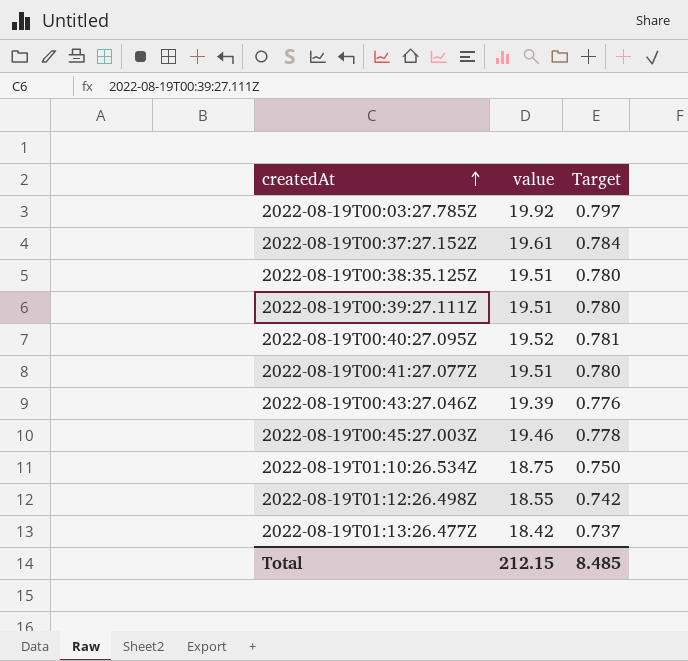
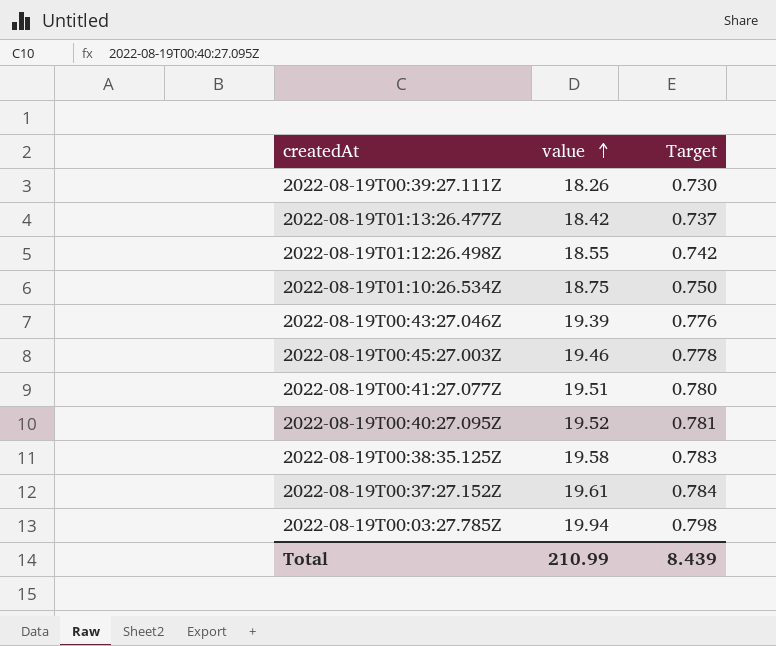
row order: createdAt ascending -> value ascending
2022-08-19T00:39:27.111Z | value: 19.51 -> 18.26
2022-08-19T00:39:27.111Z | Target: 0.780 -> 0.730
2022-08-19T00:38:35.125Z | value: 19.51 -> 19.58
2022-08-19T00:38:35.125Z | Target: 0.780 -> 0.783
2022-08-19T00:03:27.785Z | value: 19.92 -> 19.94
2022-08-19T00:03:27.785Z | Target: 0.797 -> 0.798
Total | value: 212.15 -> 210.99
Total | Target: 8.485 -> 8.439

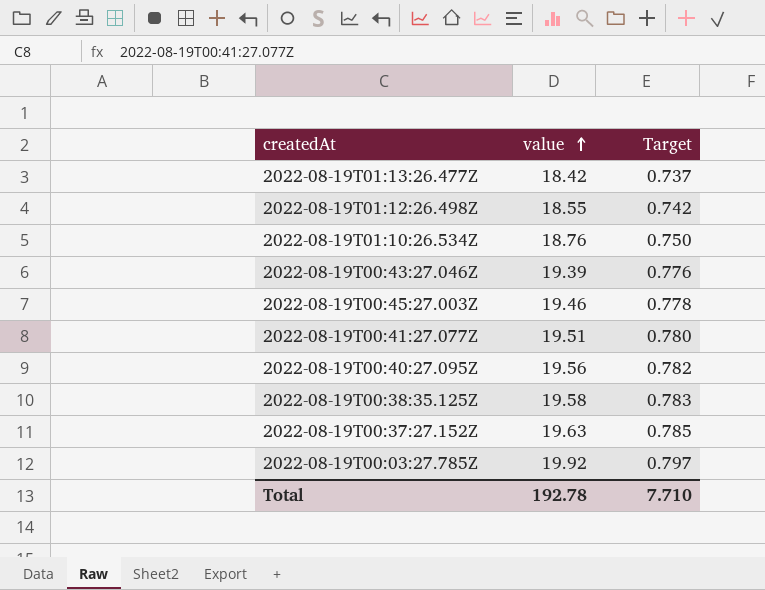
row 2022-08-19T00:39:27.111Z: 18.26 | 0.730 -> none
2022-08-19T01:10:26.534Z | value: 18.75 -> 18.76
2022-08-19T00:40:27.095Z | value: 19.52 -> 19.56
2022-08-19T00:40:27.095Z | Target: 0.781 -> 0.782
2022-08-19T00:37:27.152Z | value: 19.61 -> 19.63
2022-08-19T00:37:27.152Z | Target: 0.784 -> 0.785
2022-08-19T00:03:27.785Z | value: 19.94 -> 19.92
2022-08-19T00:03:27.785Z | Target: 0.798 -> 0.797
Total | value: 210.99 -> 192.78
Total | Target: 8.439 -> 7.710

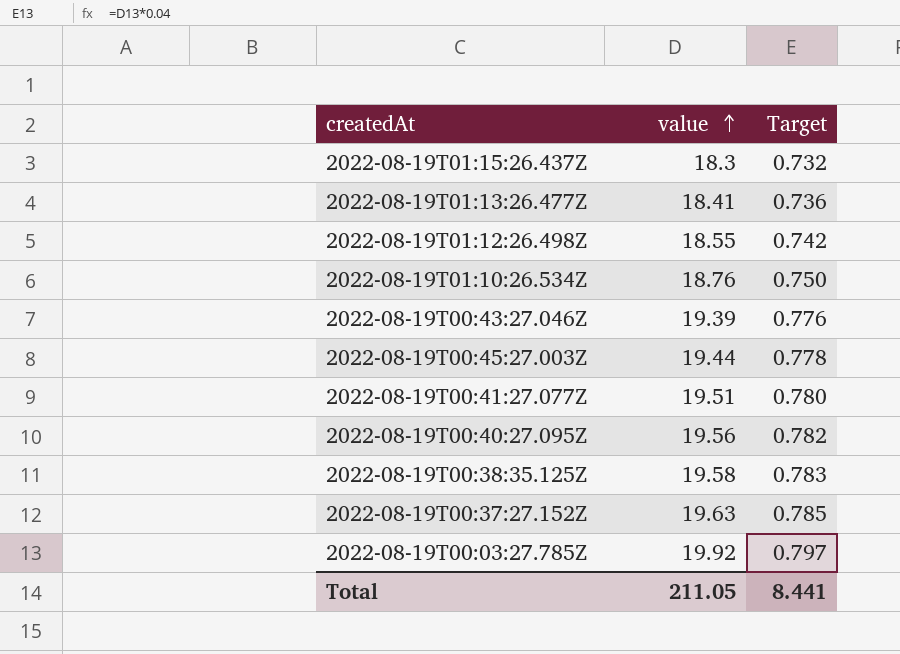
row 2022-08-19T01:15:26.437Z: none -> 18.3 | 0.732
2022-08-19T01:13:26.477Z | value: 18.42 -> 18.41
2022-08-19T01:13:26.477Z | Target: 0.737 -> 0.736
2022-08-19T00:45:27.003Z | value: 19.46 -> 19.44
Total | value: 192.78 -> 211.05
Total | Target: 7.710 -> 8.441

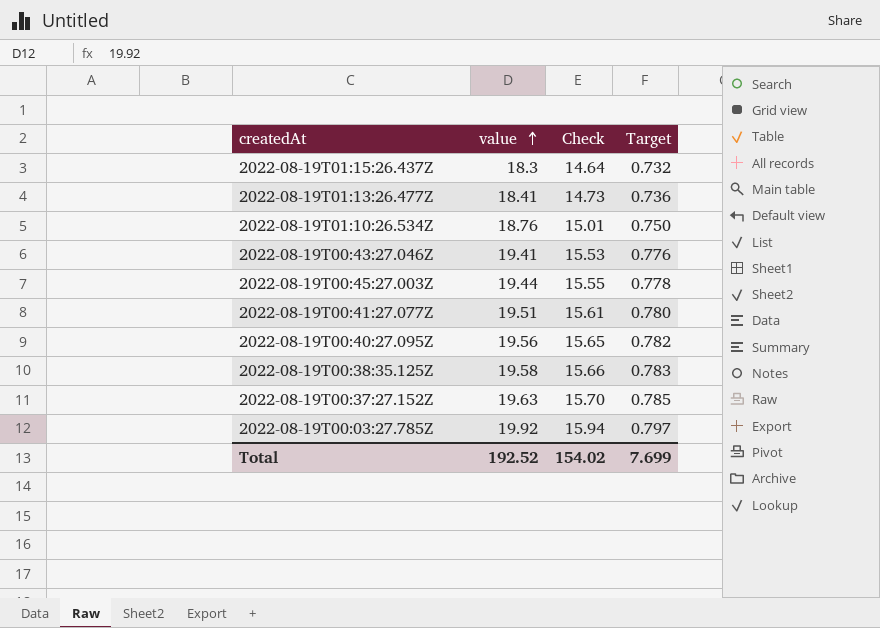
column Check | formula: none -> [value] * 0.8
row 2022-08-19T01:12:26.498Z: 18.55 | 0.742 -> none
2022-08-19T00:43:27.046Z | value: 19.39 -> 19.41
Total | value: 211.05 -> 192.52
Total | Target: 8.441 -> 7.699

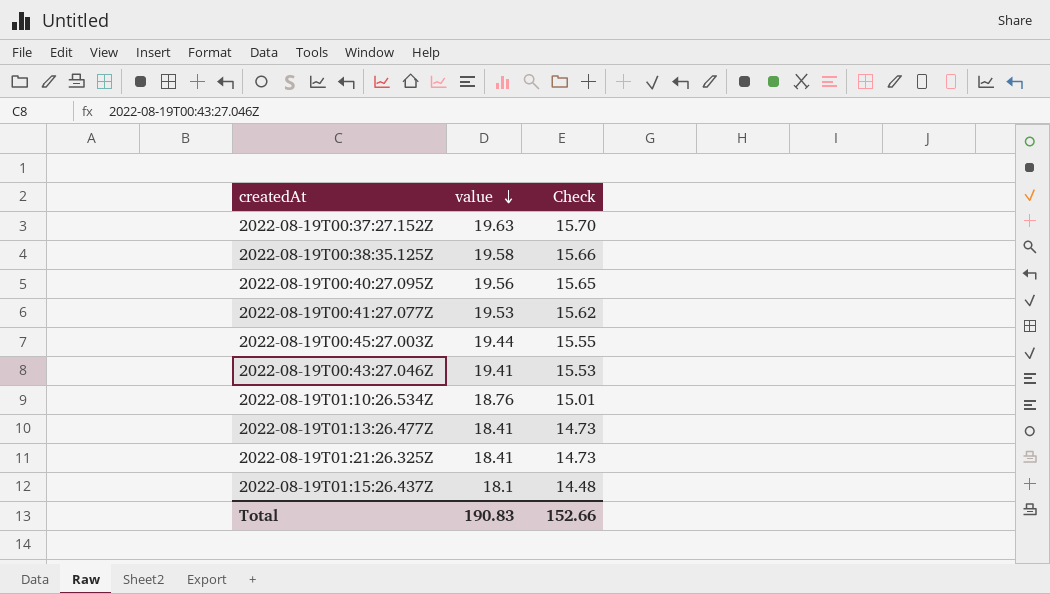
row order: value ascending -> value descending
column Target | formula: [value] * 0.04 -> none
row 2022-08-19T00:03:27.785Z: 19.92 | 15.94 | 0.797 -> none
2022-08-19T00:41:27.077Z | value: 19.51 -> 19.53
2022-08-19T00:41:27.077Z | Check: 15.61 -> 15.62
row 2022-08-19T01:21:26.325Z: none -> 18.41 | 14.73
2022-08-19T01:15:26.437Z | value: 18.3 -> 18.1
2022-08-19T01:15:26.437Z | Check: 14.64 -> 14.48
Total | value: 192.52 -> 190.83
Total | Check: 154.02 -> 152.66

